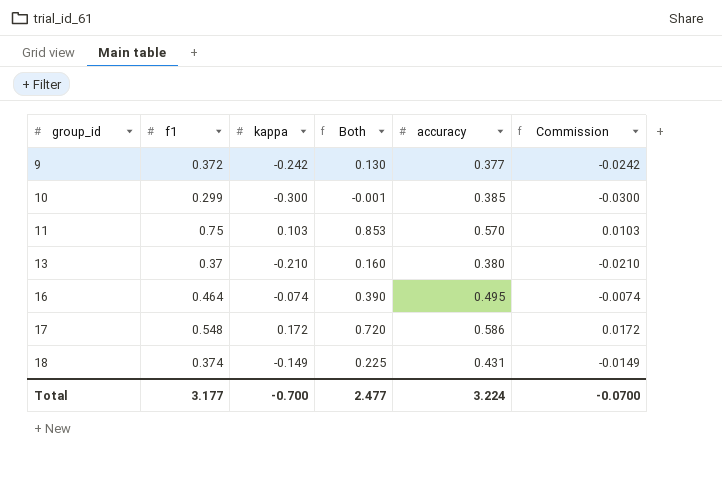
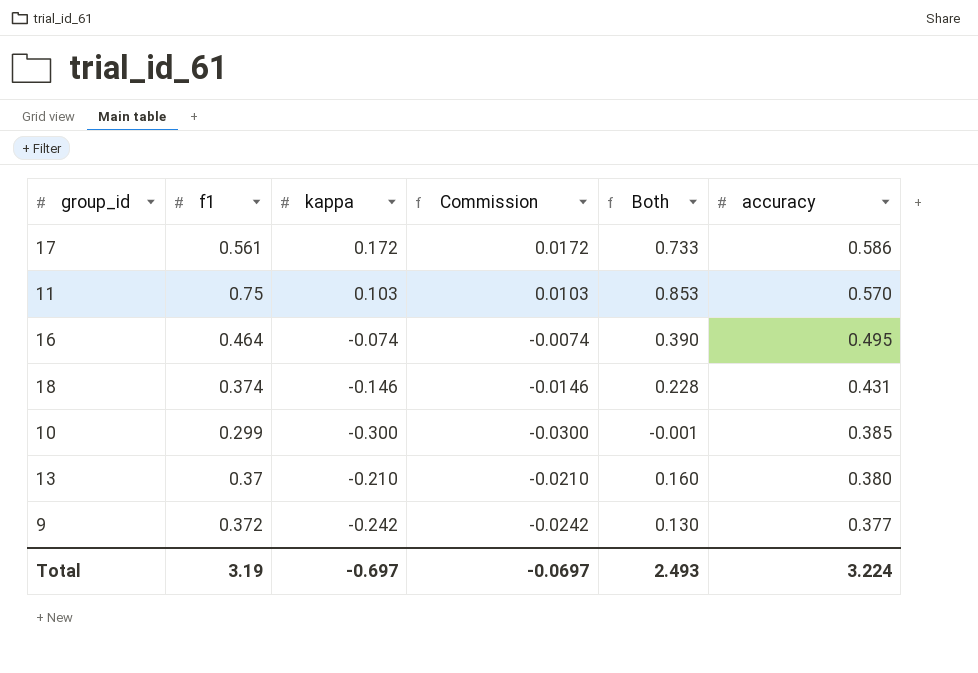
row order: group_id ascending -> accuracy descending
column Commission | position: 6 -> 4
17 | f1: 0.548 -> 0.561
17 | Both: 0.720 -> 0.733
18 | kappa: -0.149 -> -0.146
18 | Commission: -0.0149 -> -0.0146
18 | Both: 0.225 -> 0.228
Total | f1: 3.177 -> 3.19
Total | kappa: -0.700 -> -0.697
Total | Commission: -0.0700 -> -0.0697
Total | Both: 2.477 -> 2.493

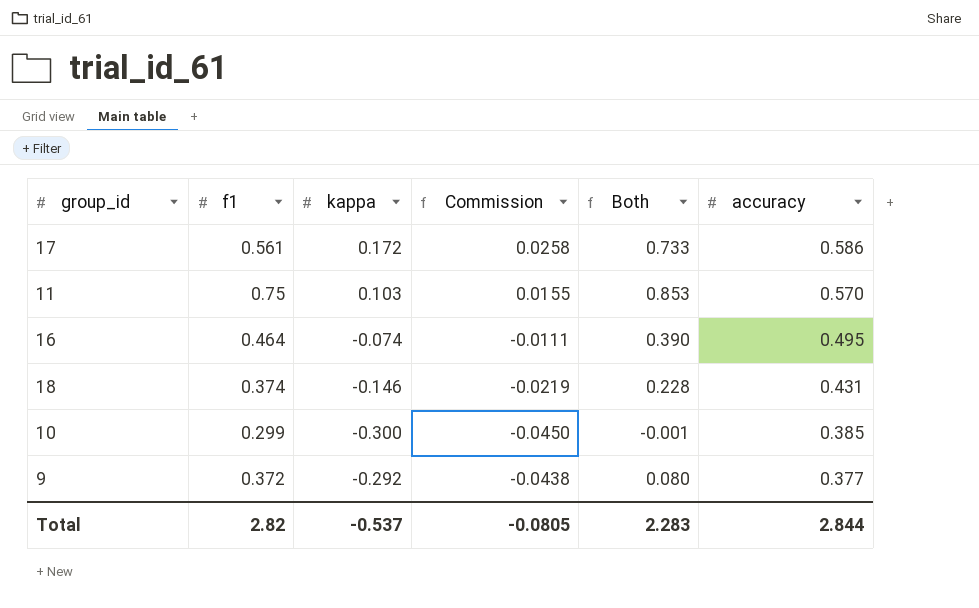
column Commission | formula: [kappa] * 0.1 -> [kappa] * 0.15
row 13: 0.37 | -0.210 | -0.0210 | 0.160 | 0.380 -> none
9 | kappa: -0.242 -> -0.292
9 | Both: 0.130 -> 0.080
Total | f1: 3.19 -> 2.82
Total | kappa: -0.697 -> -0.537
Total | Commission: -0.0697 -> -0.0805
Total | Both: 2.493 -> 2.283
Total | accuracy: 3.224 -> 2.844

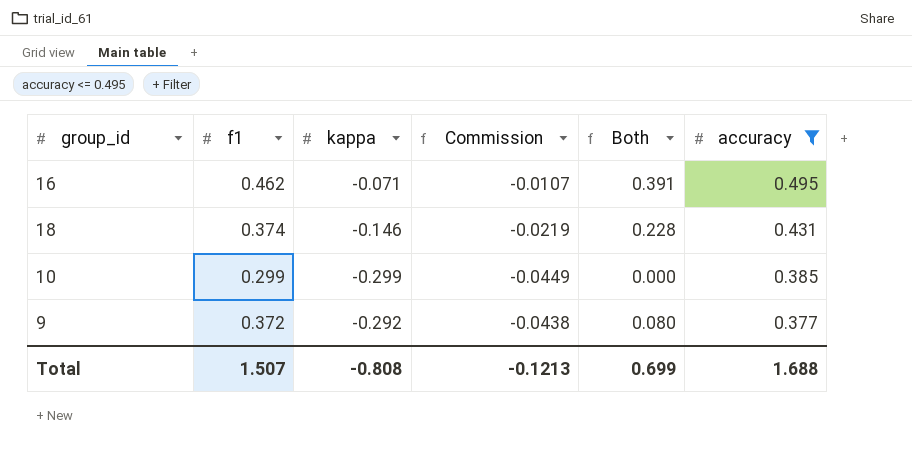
filter: none -> accuracy <= 0.495
16 | f1: 0.464 -> 0.462
16 | kappa: -0.074 -> -0.071
16 | Commission: -0.0111 -> -0.0107
16 | Both: 0.390 -> 0.391
10 | kappa: -0.300 -> -0.299
10 | Commission: -0.0450 -> -0.0449
10 | Both: -0.001 -> 0.000
Total | f1: 2.82 -> 1.507
Total | kappa: -0.537 -> -0.808
Total | Commission: -0.0805 -> -0.1213
Total | Both: 2.283 -> 0.699
Total | accuracy: 2.844 -> 1.688

